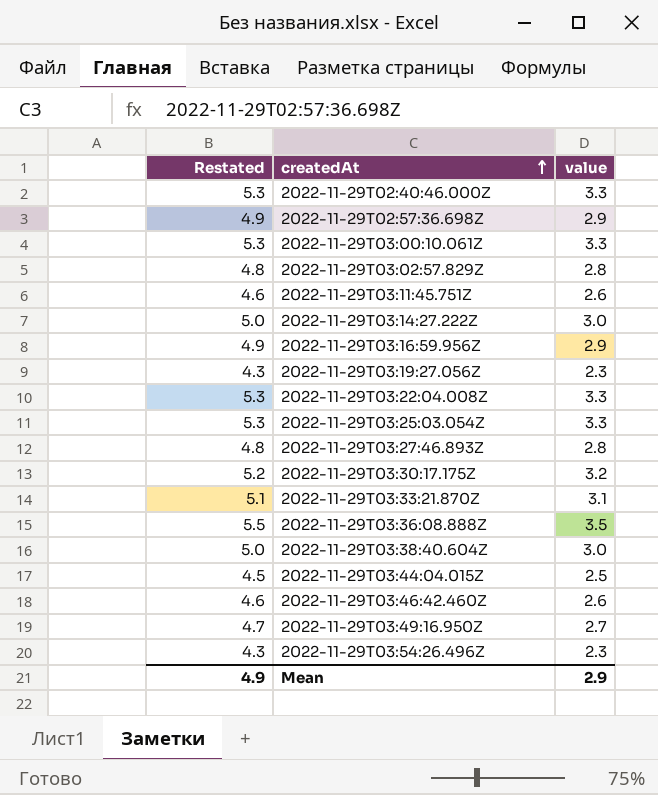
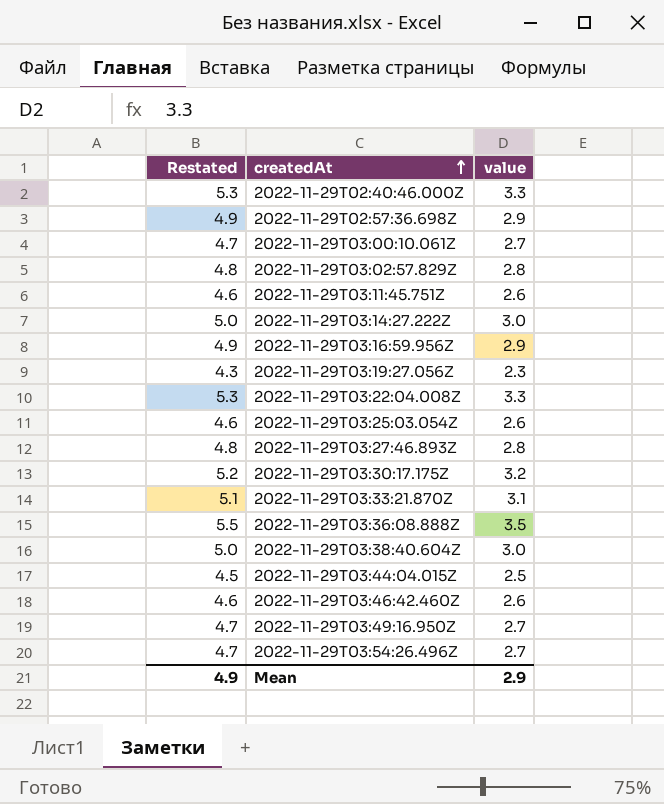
2022-11-29T03:00:10.061Z | Restated: 5.3 -> 4.7
2022-11-29T03:00:10.061Z | value: 3.3 -> 2.7
2022-11-29T03:25:03.054Z | Restated: 5.3 -> 4.6
2022-11-29T03:25:03.054Z | value: 3.3 -> 2.6
2022-11-29T03:54:26.496Z | Restated: 4.3 -> 4.7
2022-11-29T03:54:26.496Z | value: 2.3 -> 2.7

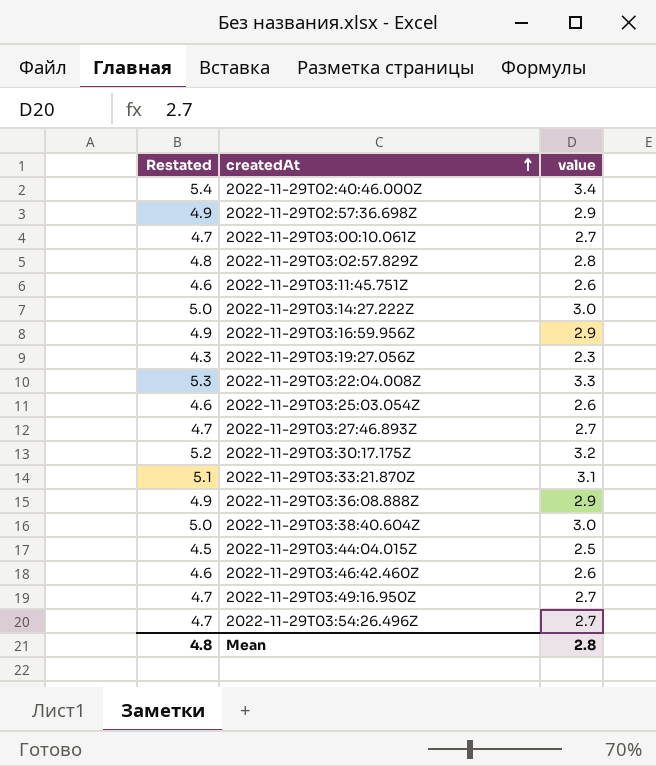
2022-11-29T02:40:46.000Z | Restated: 5.3 -> 5.4
2022-11-29T02:40:46.000Z | value: 3.3 -> 3.4
2022-11-29T03:27:46.893Z | Restated: 4.8 -> 4.7
2022-11-29T03:27:46.893Z | value: 2.8 -> 2.7
2022-11-29T03:36:08.888Z | Restated: 5.5 -> 4.9
2022-11-29T03:36:08.888Z | value: 3.5 -> 2.9
Mean | Restated: 4.9 -> 4.8
Mean | value: 2.9 -> 2.8

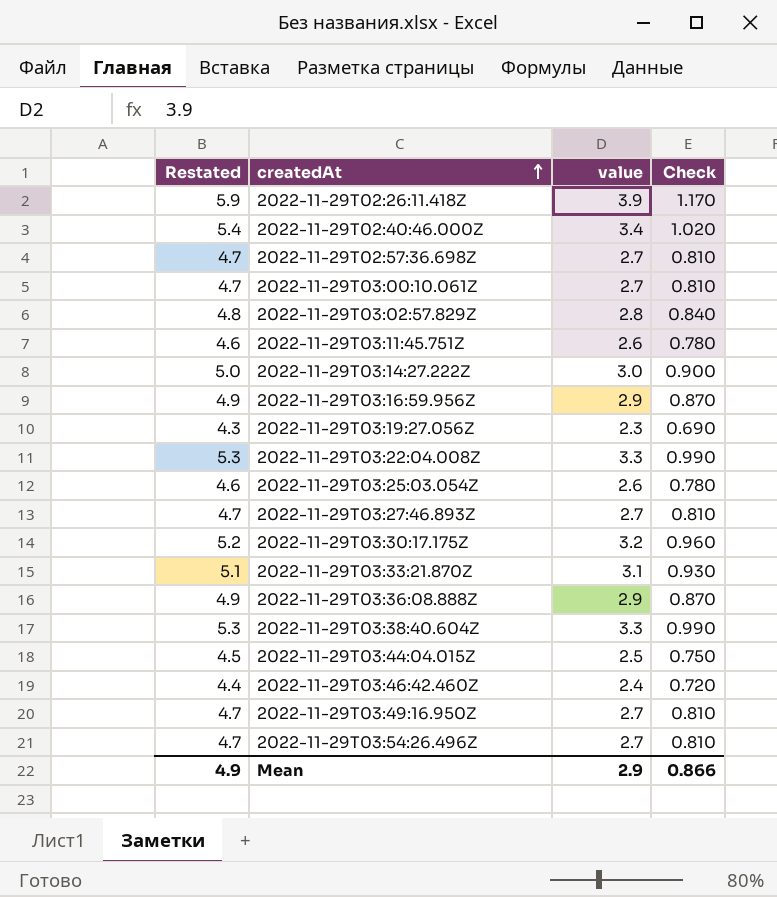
column Check | formula: none -> [value] * 0.3
row 2022-11-29T02:26:11.418Z: none -> 5.9 | 3.9 | 1.170
2022-11-29T02:57:36.698Z | Restated: 4.9 -> 4.7
2022-11-29T02:57:36.698Z | value: 2.9 -> 2.7
2022-11-29T03:38:40.604Z | Restated: 5.0 -> 5.3
2022-11-29T03:38:40.604Z | value: 3.0 -> 3.3
2022-11-29T03:46:42.460Z | Restated: 4.6 -> 4.4
2022-11-29T03:46:42.460Z | value: 2.6 -> 2.4
Mean | Restated: 4.8 -> 4.9
Mean | value: 2.8 -> 2.9

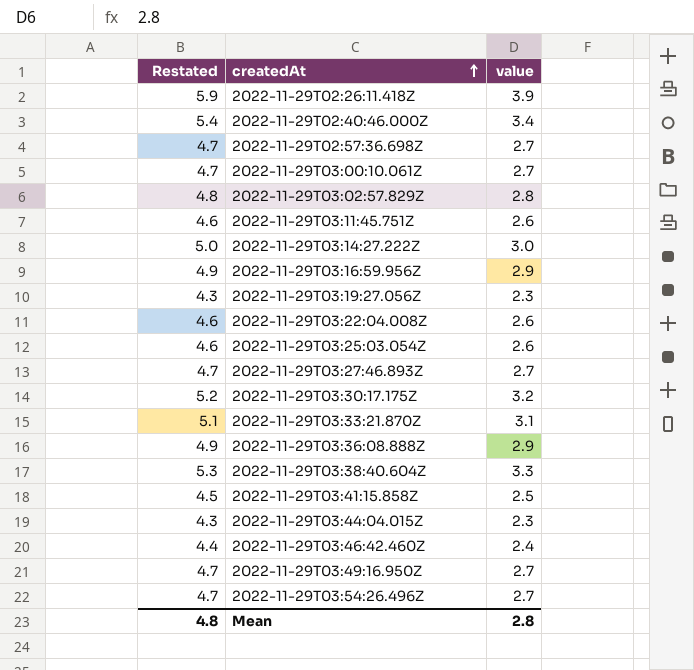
column Check | formula: [value] * 0.3 -> none
2022-11-29T03:22:04.008Z | Restated: 5.3 -> 4.6
2022-11-29T03:22:04.008Z | value: 3.3 -> 2.6
row 2022-11-29T03:41:15.858Z: none -> 4.5 | 2.5
2022-11-29T03:44:04.015Z | Restated: 4.5 -> 4.3
2022-11-29T03:44:04.015Z | value: 2.5 -> 2.3
Mean | Restated: 4.9 -> 4.8
Mean | value: 2.9 -> 2.8

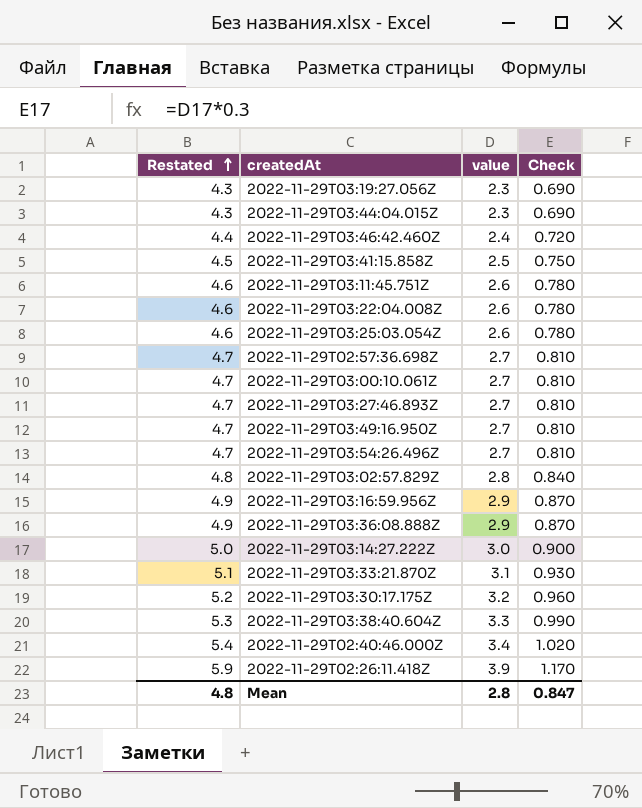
row order: createdAt ascending -> Restated ascending
column Check | formula: none -> [value] * 0.3

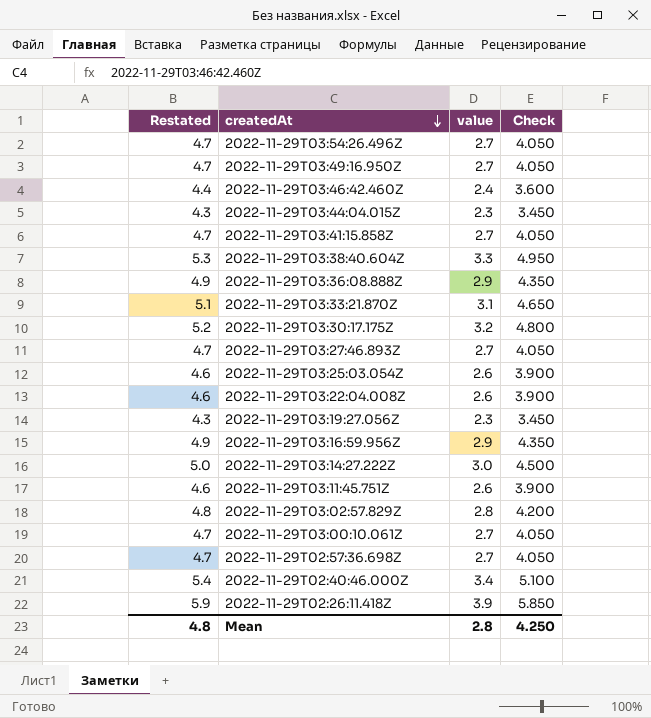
row order: Restated ascending -> createdAt descending
column Check | formula: [value] * 0.3 -> [value] * 1.5
2022-11-29T03:41:15.858Z | Restated: 4.5 -> 4.7
2022-11-29T03:41:15.858Z | value: 2.5 -> 2.7
Mean | Check: 0.847 -> 4.250

